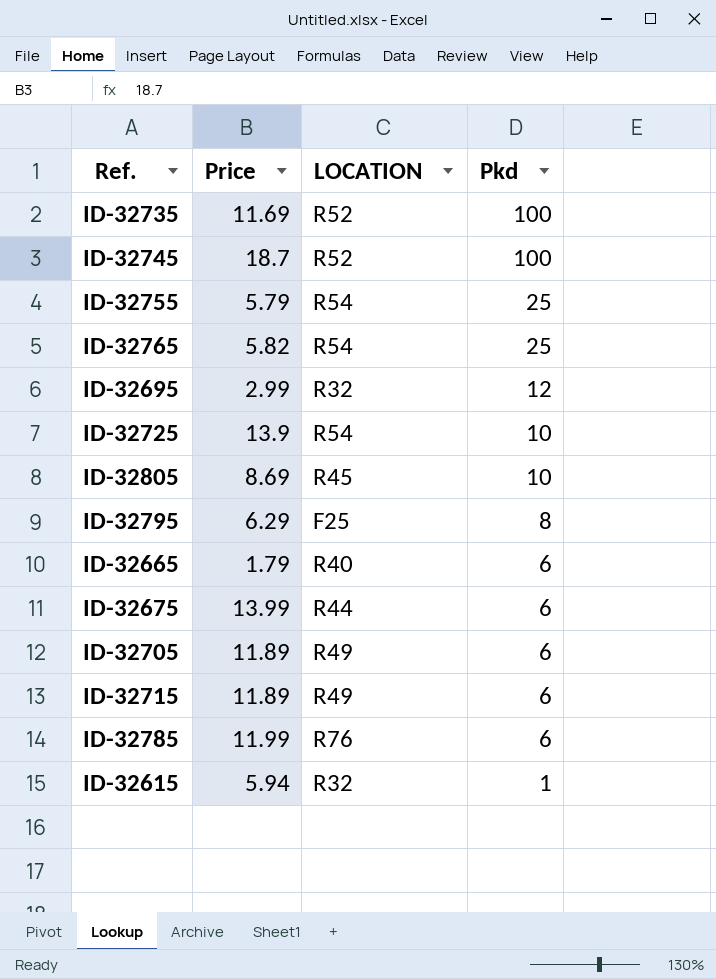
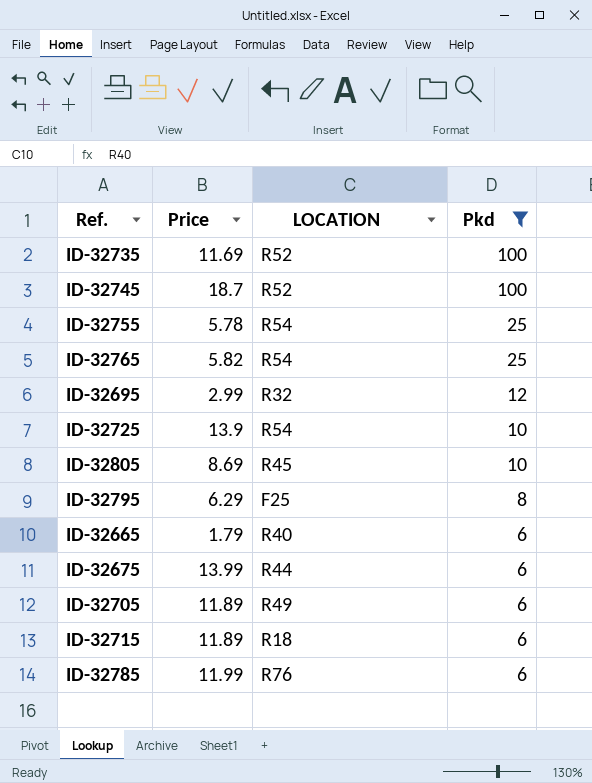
filter: none -> Pkd != 1
ID-32755 | Price: 5.79 -> 5.78
ID-32715 | LOCATION: R49 -> R18

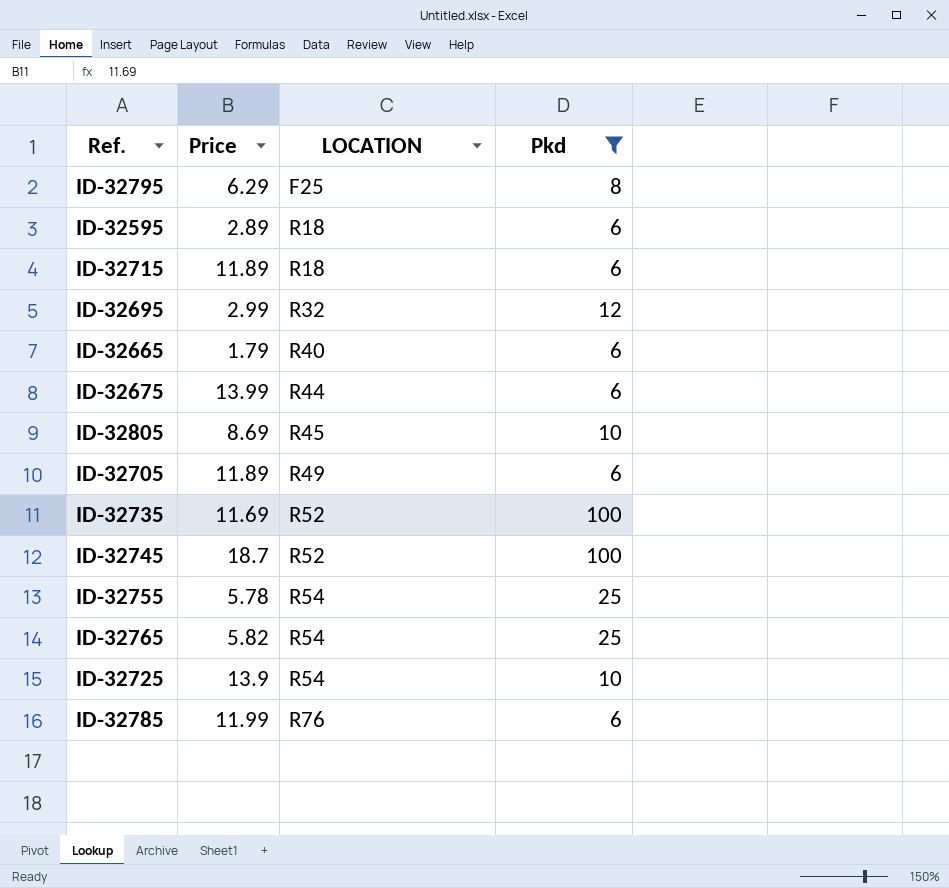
row order: Pkd descending -> LOCATION ascending
row ID-32595: none -> 2.89 | R18 | 6

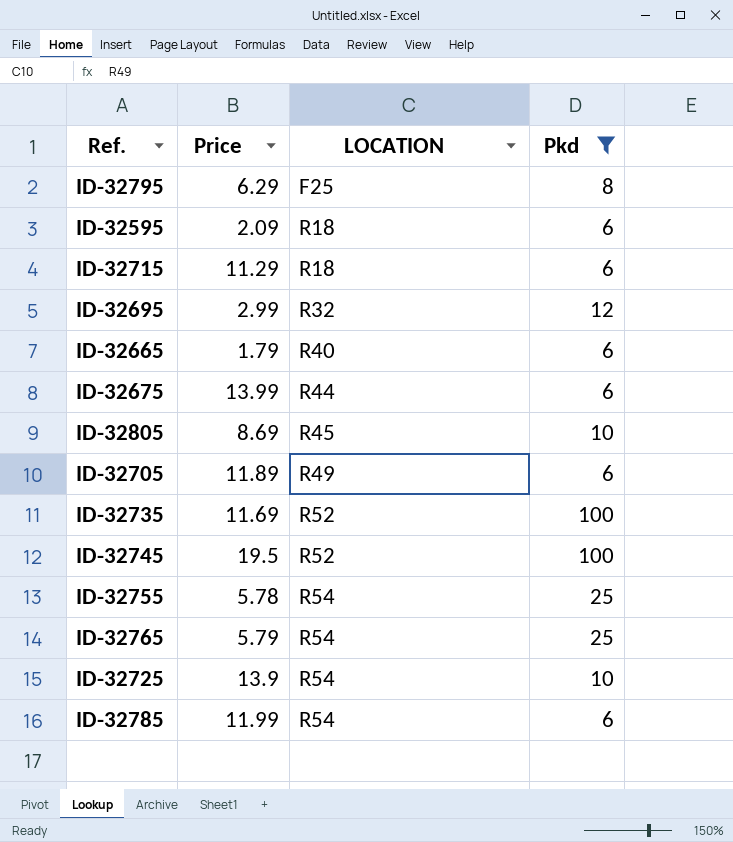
ID-32595 | Price: 2.89 -> 2.09
ID-32715 | Price: 11.89 -> 11.29
ID-32745 | Price: 18.7 -> 19.5
ID-32765 | Price: 5.82 -> 5.79
ID-32785 | LOCATION: R76 -> R54

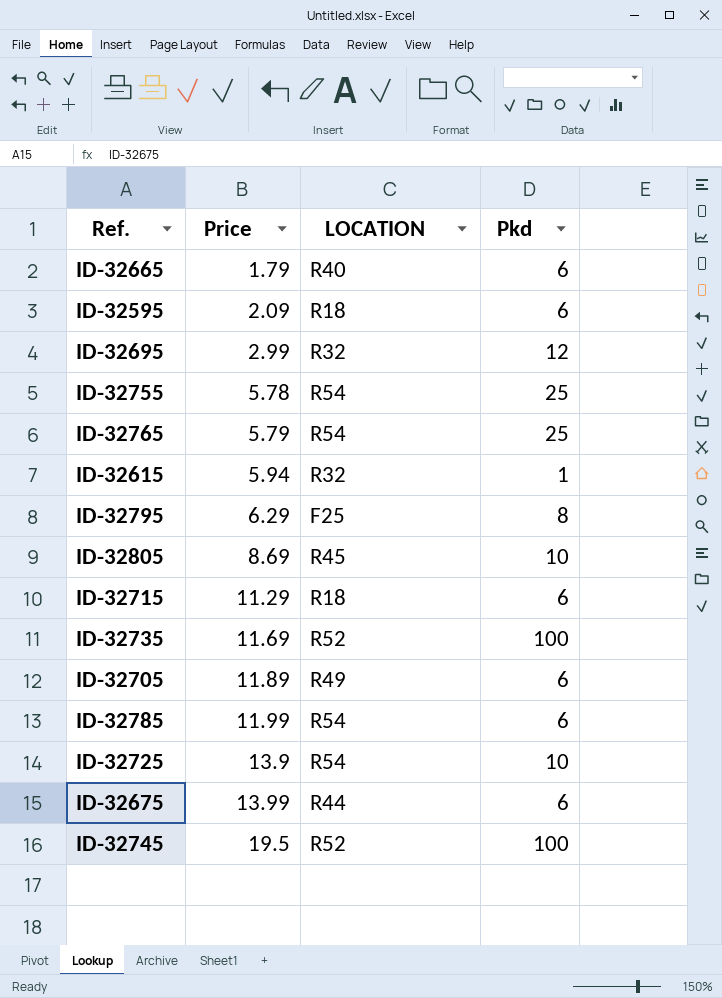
filter: Pkd != 1 -> none
row order: LOCATION ascending -> Price ascending

